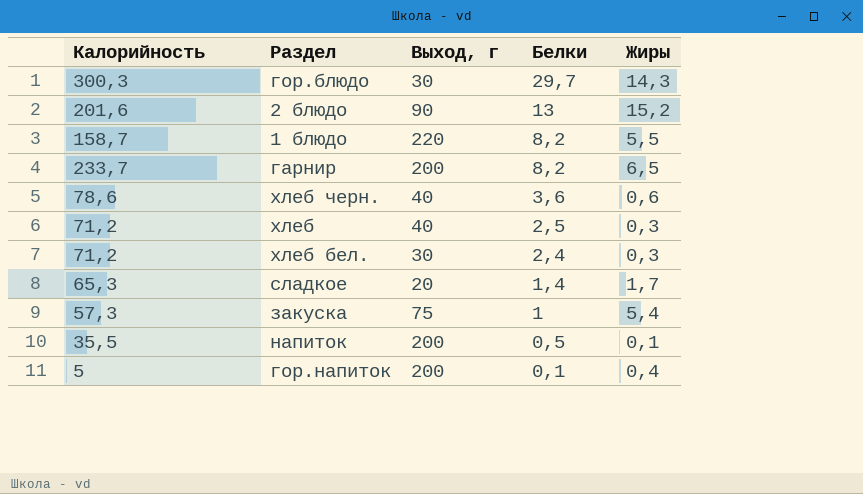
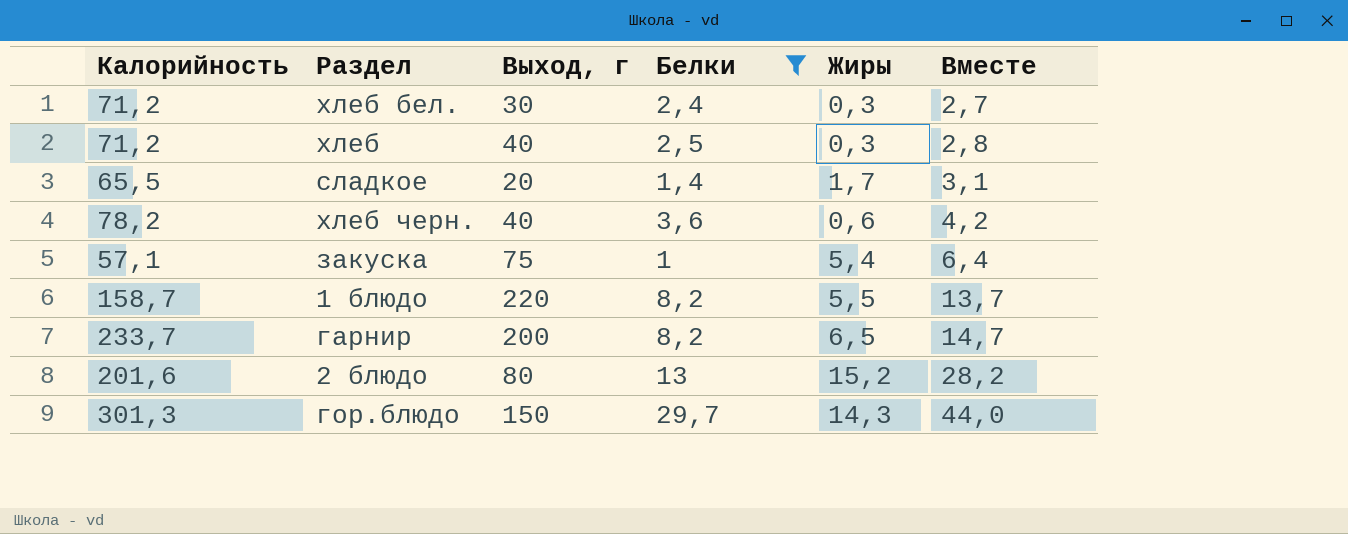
filter: none -> Белки >= 1
row order: Белки descending -> Вместе ascending
column Вместе | formula: none -> [Белки] + [Жиры]
сладкое | Калорийность: 65,3 -> 65,5
хлеб черн. | Калорийность: 78,6 -> 78,2
закуска | Калорийность: 57,3 -> 57,1
2 блюдо | Выход, г: 90 -> 80
гор.блюдо | Калорийность: 300,3 -> 301,3
гор.блюдо | Выход, г: 30 -> 150

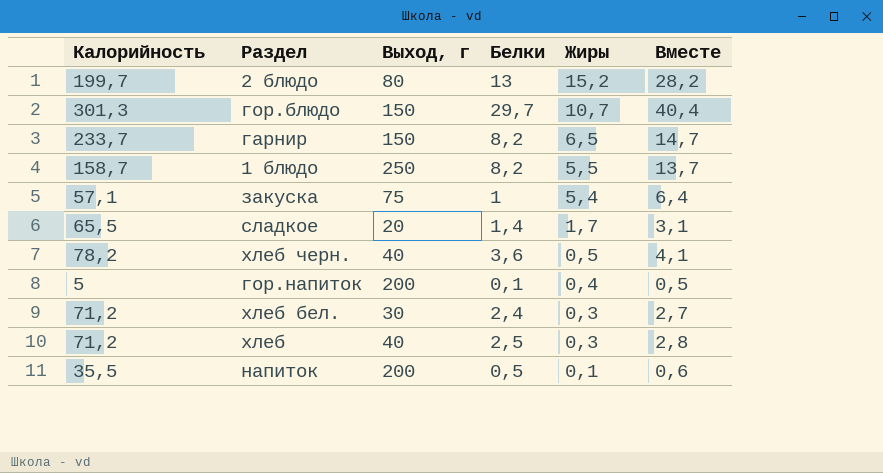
filter: Белки >= 1 -> none
row order: Вместе ascending -> Жиры descending
2 блюдо | Калорийность: 201,6 -> 199,7
гор.блюдо | Жиры: 14,3 -> 10,7
гор.блюдо | Вместе: 44,0 -> 40,4
гарнир | Выход, г: 200 -> 150
1 блюдо | Выход, г: 220 -> 250
хлеб черн. | Жиры: 0,6 -> 0,5
хлеб черн. | Вместе: 4,2 -> 4,1

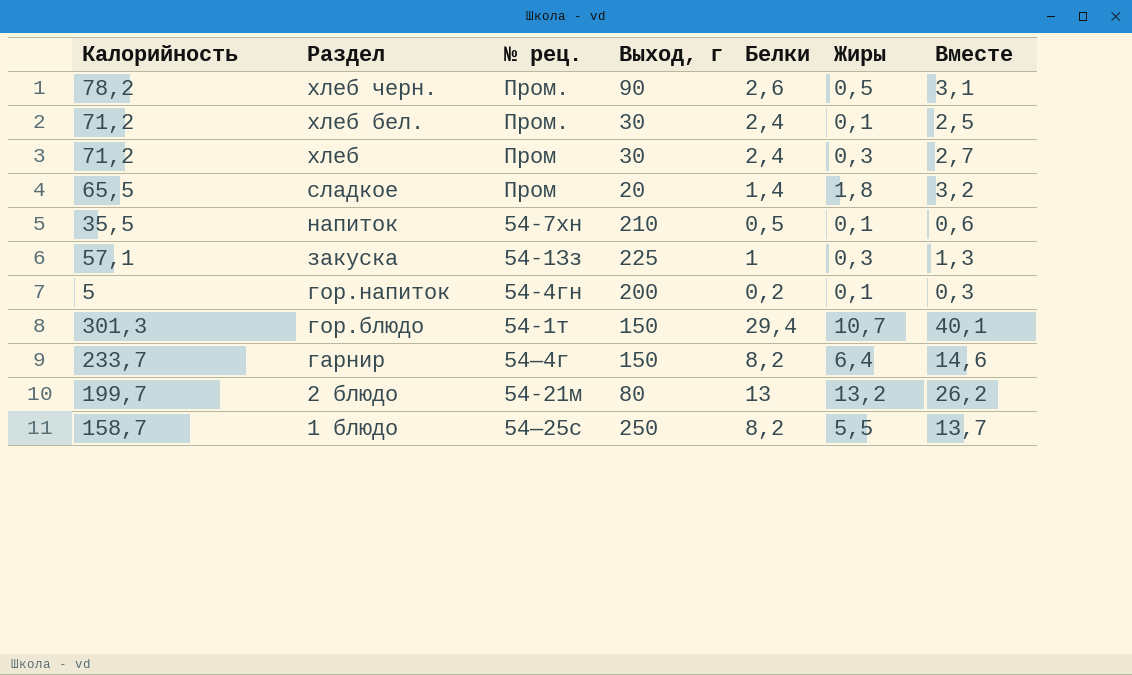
row order: Жиры descending -> Раздел descending
column № рец. | position: none -> 3
хлеб черн. | Выход, г: 40 -> 90
хлеб черн. | Белки: 3,6 -> 2,6
хлеб черн. | Вместе: 4,1 -> 3,1
хлеб бел. | Жиры: 0,3 -> 0,1
хлеб бел. | Вместе: 2,7 -> 2,5
хлеб | Выход, г: 40 -> 30
хлеб | Белки: 2,5 -> 2,4
хлеб | Вместе: 2,8 -> 2,7
сладкое | Жиры: 1,7 -> 1,8
сладкое | Вместе: 3,1 -> 3,2
напиток | Выход, г: 200 -> 210
закуска | Выход, г: 75 -> 225
закуска | Жиры: 5,4 -> 0,3
закуска | Вместе: 6,4 -> 1,3
гор.напиток | Белки: 0,1 -> 0,2
гор.напиток | Жиры: 0,4 -> 0,1
гор.напиток | Вместе: 0,5 -> 0,3
гор.блюдо | Белки: 29,7 -> 29,4
гор.блюдо | Вместе: 40,4 -> 40,1
гарнир | Жиры: 6,5 -> 6,4
гарнир | Вместе: 14,7 -> 14,6
2 блюдо | Жиры: 15,2 -> 13,2
2 блюдо | Вместе: 28,2 -> 26,2

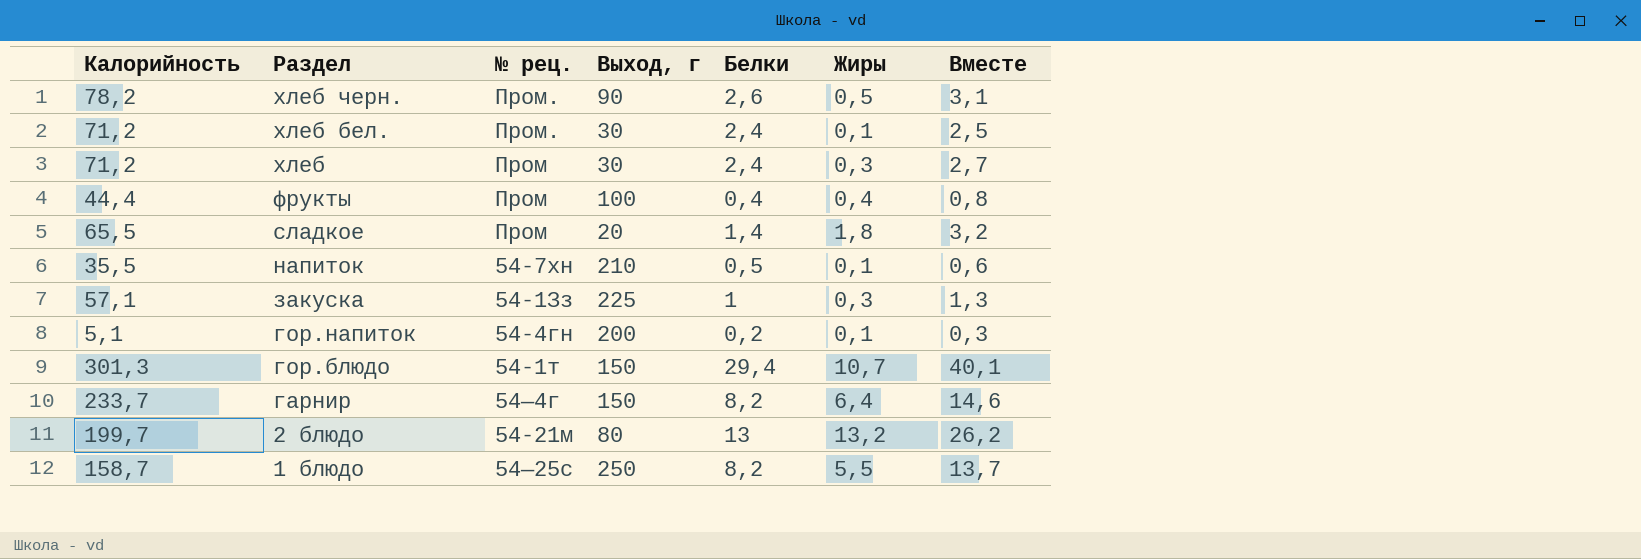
row фрукты: none -> 44,4 | Пром | 100 | 0,4 | 0,4 | 0,8
гор.напиток | Калорийность: 5 -> 5,1

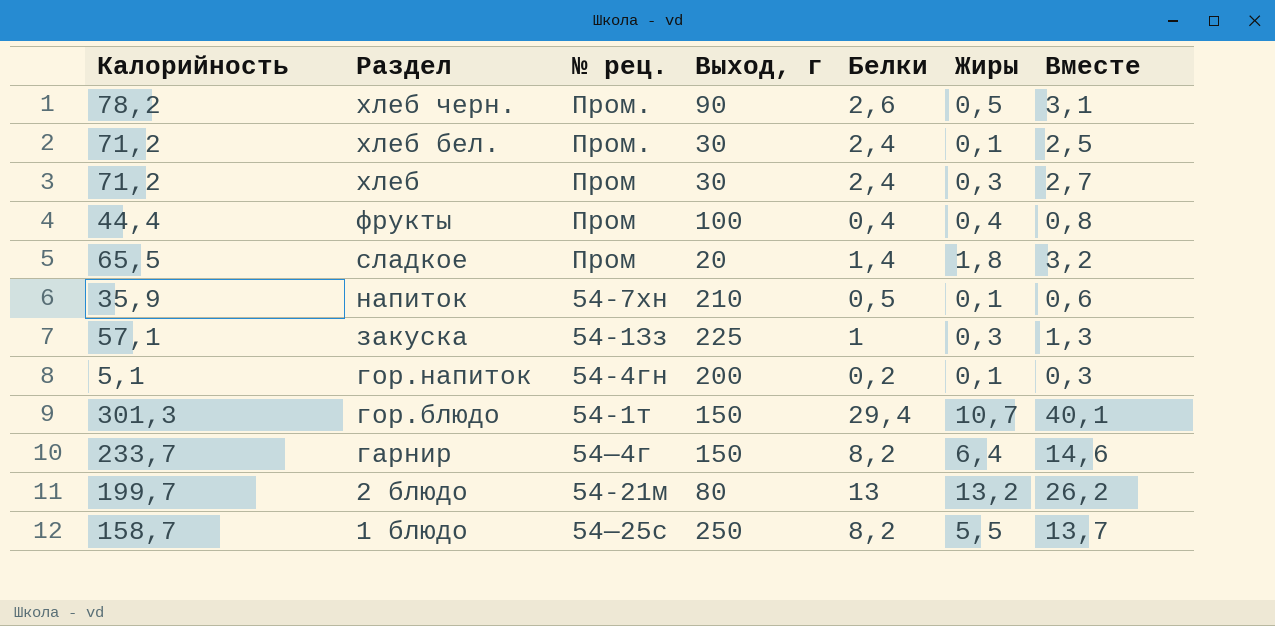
напиток | Калорийность: 35,5 -> 35,9

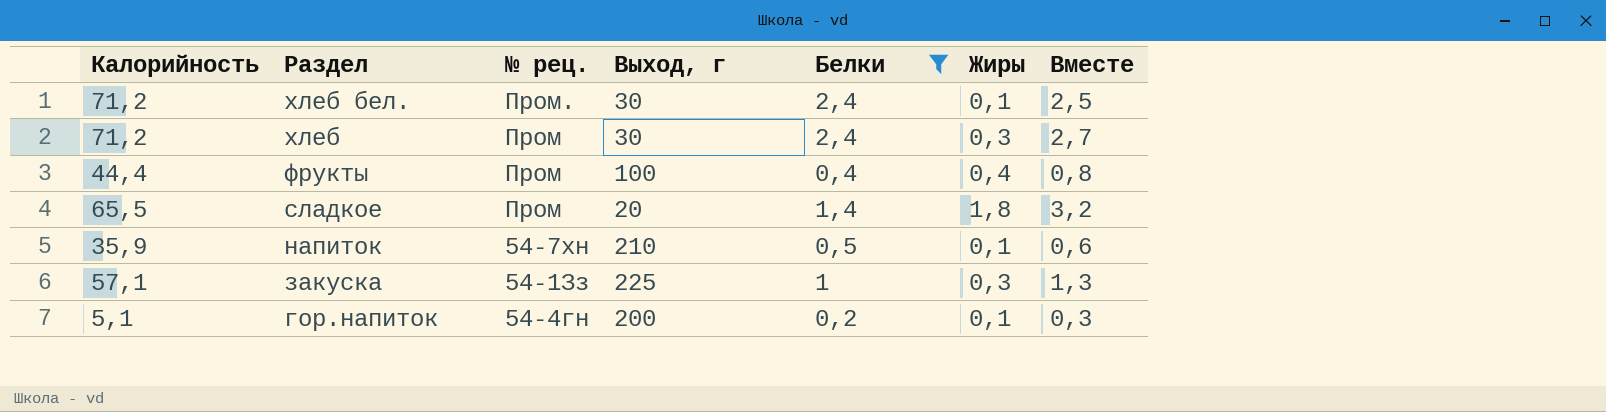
filter: none -> Белки <= 2,4

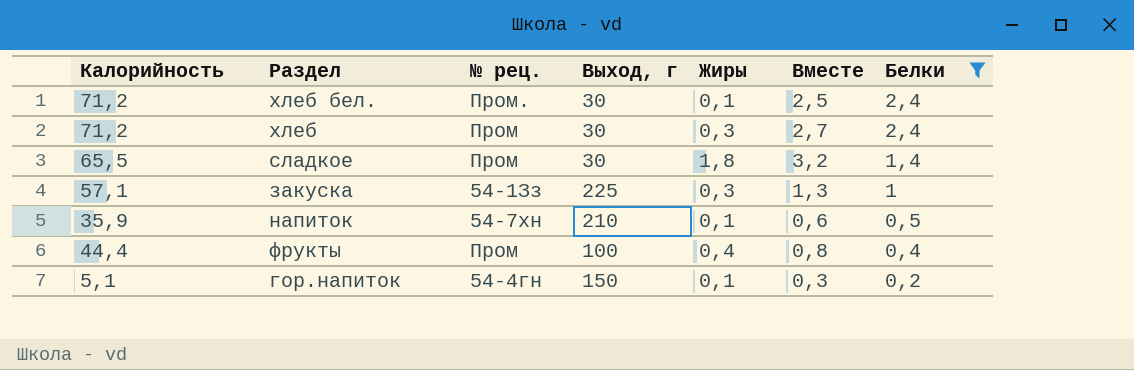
row order: Раздел descending -> Белки descending
column Белки | position: 5 -> 7
сладкое | Выход, г: 20 -> 30
гор.напиток | Выход, г: 200 -> 150

